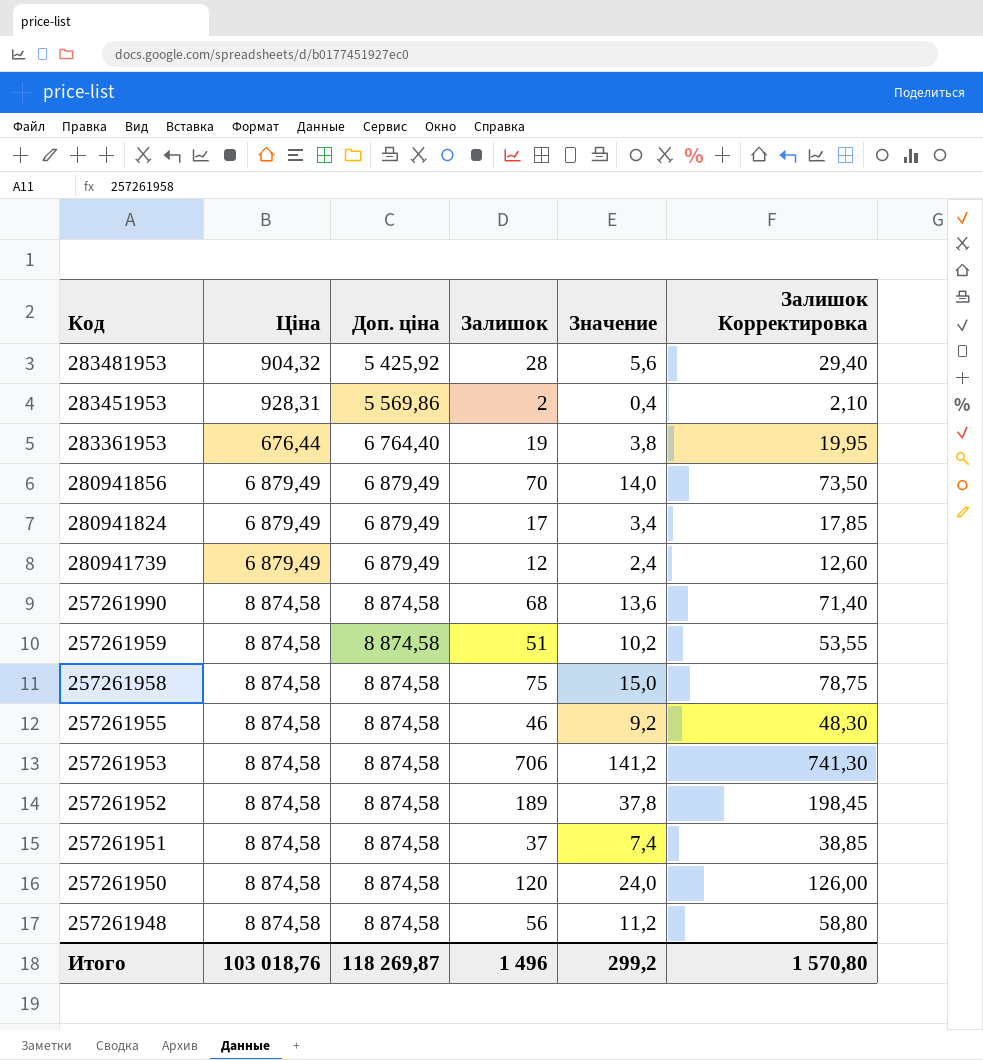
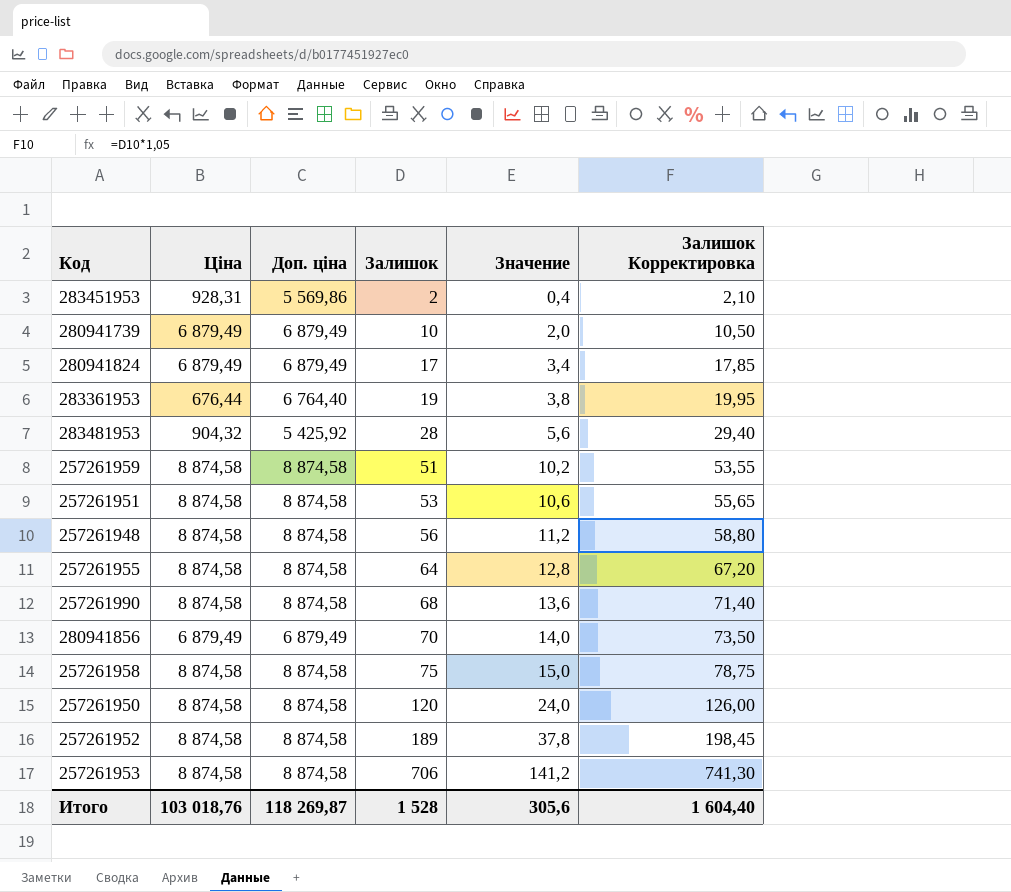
row order: Код descending -> Залишок ascending
280941739 | Залишок: 12 -> 10
280941739 | Значение: 2,4 -> 2,0
280941739 | Залишок Корректировка: 12,60 -> 10,50
257261951 | Залишок: 37 -> 53
257261951 | Значение: 7,4 -> 10,6
257261951 | Залишок Корректировка: 38,85 -> 55,65
257261955 | Залишок: 46 -> 64
257261955 | Значение: 9,2 -> 12,8
257261955 | Залишок Корректировка: 48,30 -> 67,20
Итого | Залишок: 1 496 -> 1 528
Итого | Значение: 299,2 -> 305,6
Итого | Залишок Корректировка: 1 570,80 -> 1 604,40

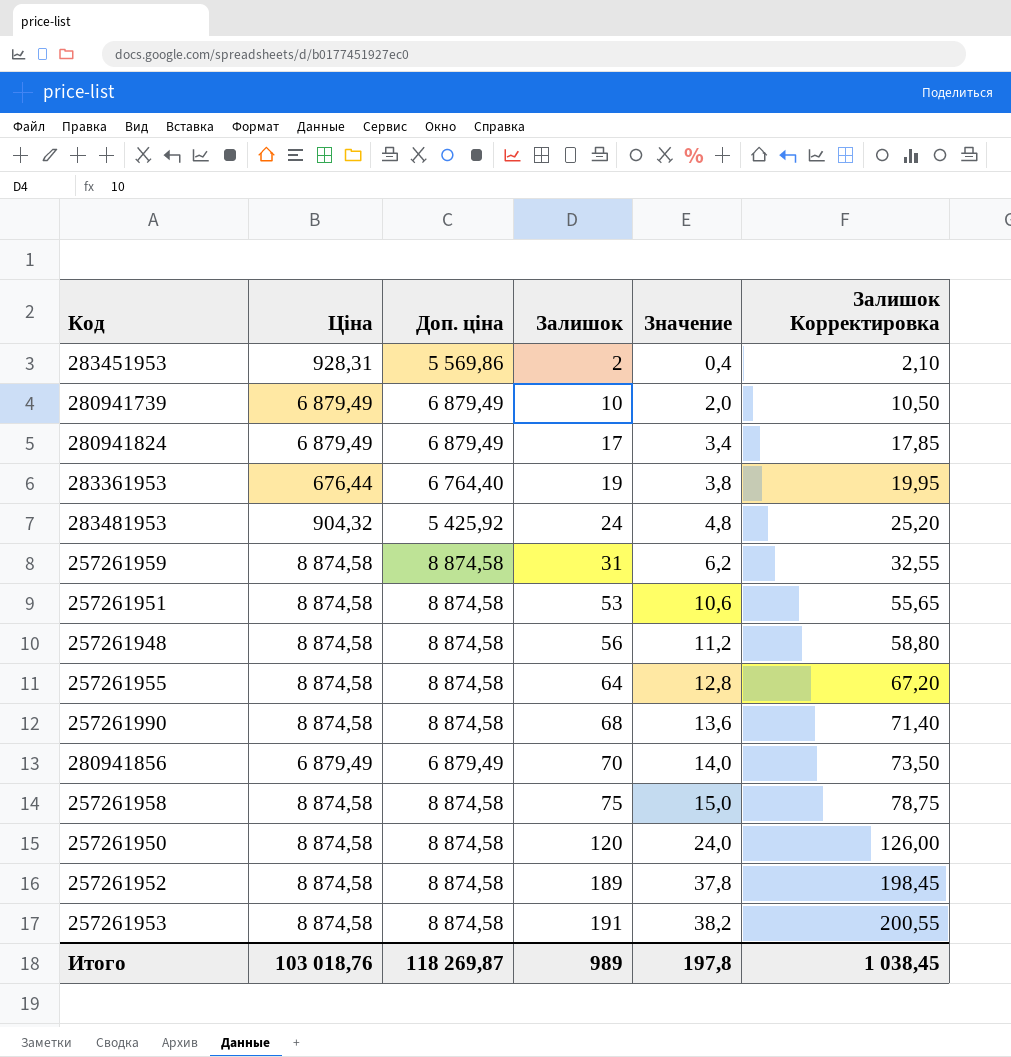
283481953 | Залишок: 28 -> 24
283481953 | Значение: 5,6 -> 4,8
283481953 | Залишок Корректировка: 29,40 -> 25,20
257261959 | Залишок: 51 -> 31
257261959 | Значение: 10,2 -> 6,2
257261959 | Залишок Корректировка: 53,55 -> 32,55
257261953 | Залишок: 706 -> 191
257261953 | Значение: 141,2 -> 38,2
257261953 | Залишок Корректировка: 741,30 -> 200,55
Итого | Залишок: 1 528 -> 989
Итого | Значение: 305,6 -> 197,8
Итого | Залишок Корректировка: 1 604,40 -> 1 038,45

